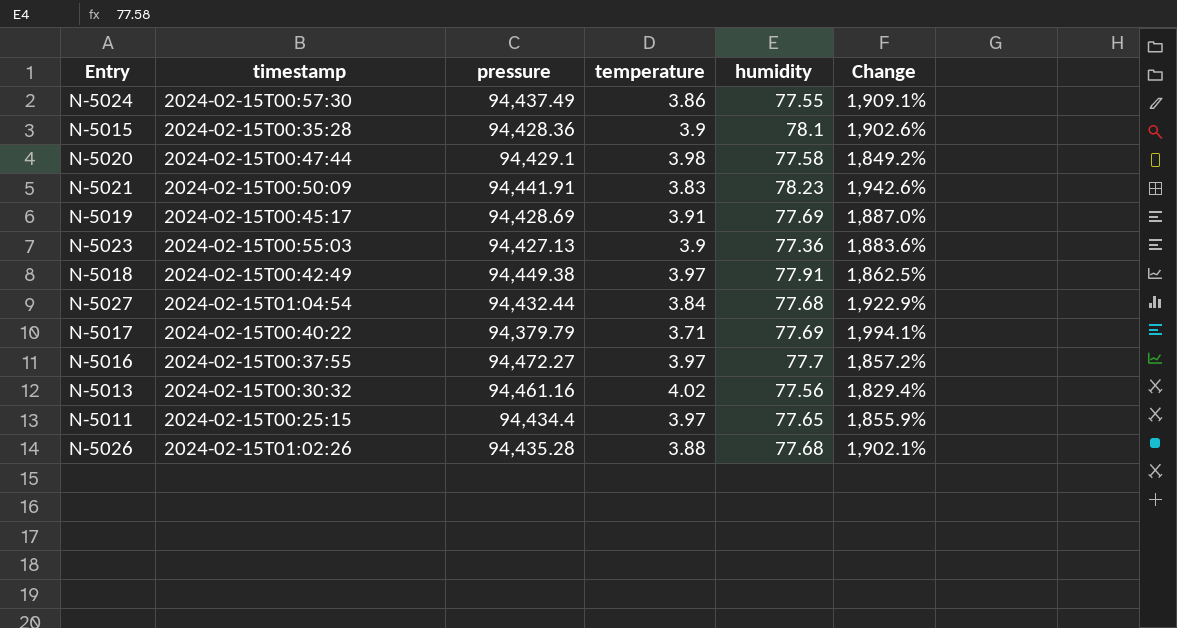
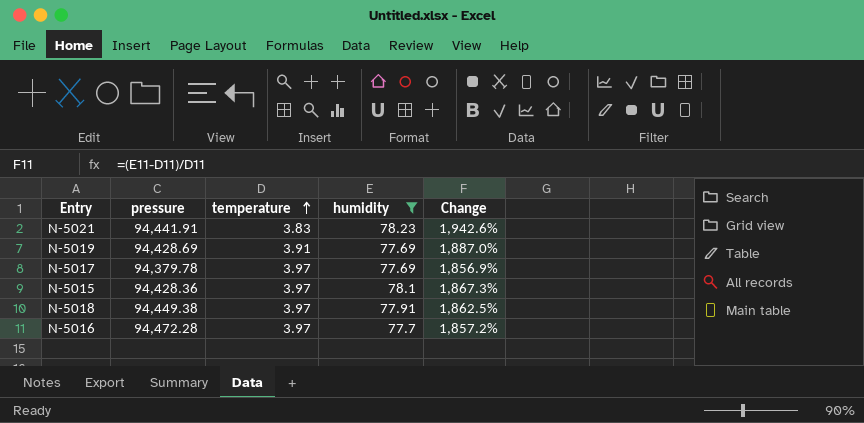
filter: none -> humidity >= 77.69
row order: none -> temperature ascending
column timestamp | position: 2 -> none
N-5017 | pressure: 94,379.79 -> 94,379.78
N-5017 | temperature: 3.71 -> 3.97
N-5017 | Change: 1,994.1% -> 1,856.9%
N-5015 | temperature: 3.9 -> 3.97
N-5015 | Change: 1,902.6% -> 1,867.3%
N-5016 | pressure: 94,472.27 -> 94,472.28

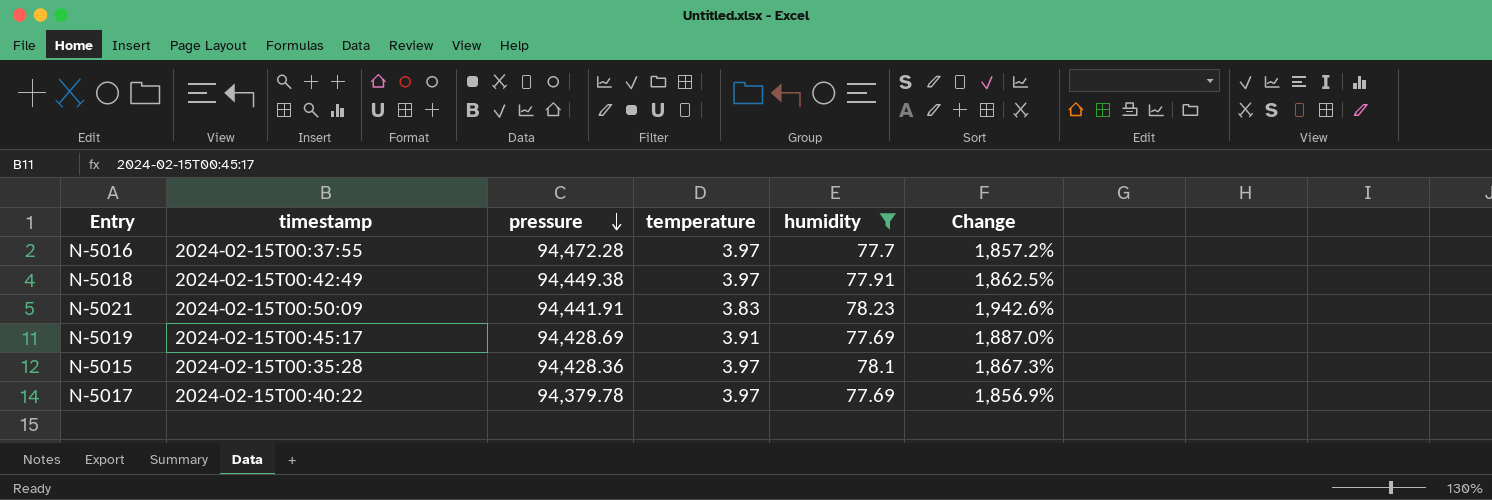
row order: temperature ascending -> pressure descending
column timestamp | position: none -> 2

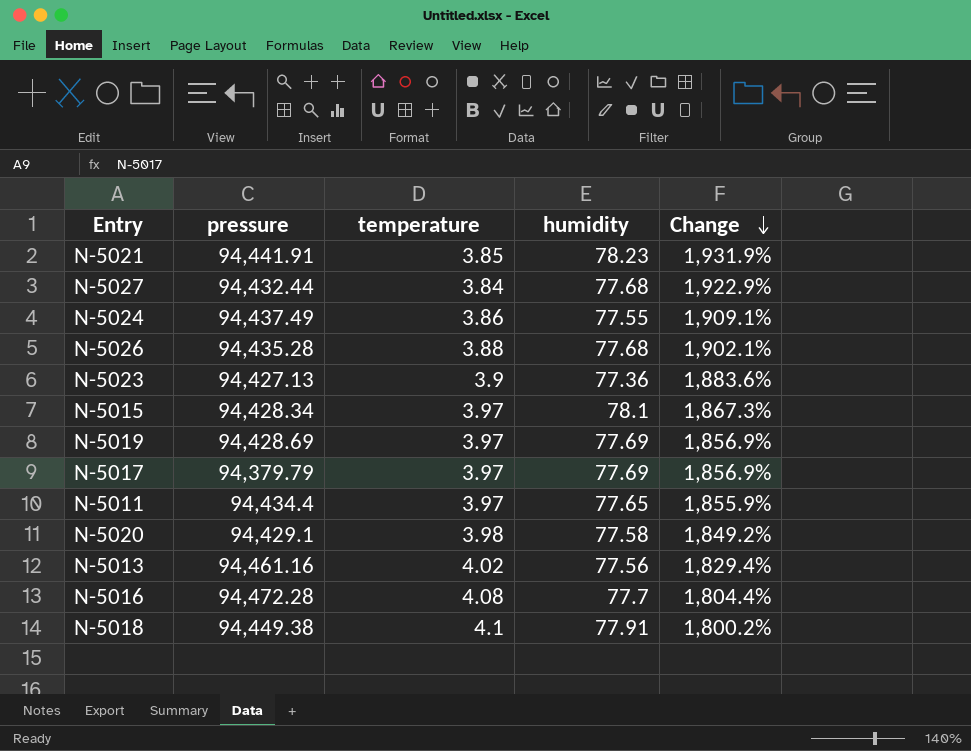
filter: humidity >= 77.69 -> none
row order: pressure descending -> Change descending
column timestamp | position: 2 -> none
N-5021 | temperature: 3.83 -> 3.85
N-5021 | Change: 1,942.6% -> 1,931.9%
N-5015 | pressure: 94,428.36 -> 94,428.34
N-5019 | temperature: 3.91 -> 3.97
N-5019 | Change: 1,887.0% -> 1,856.9%
N-5017 | pressure: 94,379.78 -> 94,379.79
N-5016 | temperature: 3.97 -> 4.08
N-5016 | Change: 1,857.2% -> 1,804.4%
N-5018 | temperature: 3.97 -> 4.1
N-5018 | Change: 1,862.5% -> 1,800.2%

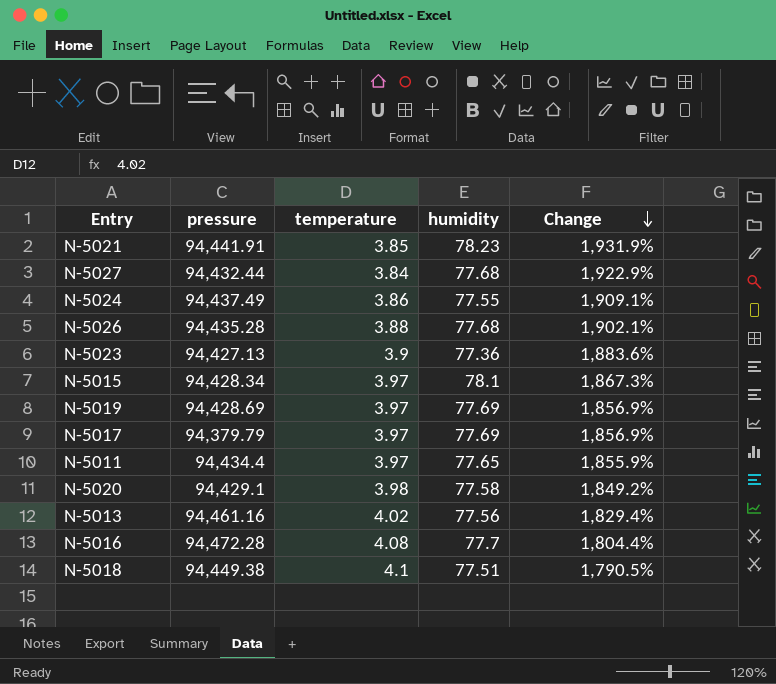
N-5018 | humidity: 77.91 -> 77.51
N-5018 | Change: 1,800.2% -> 1,790.5%

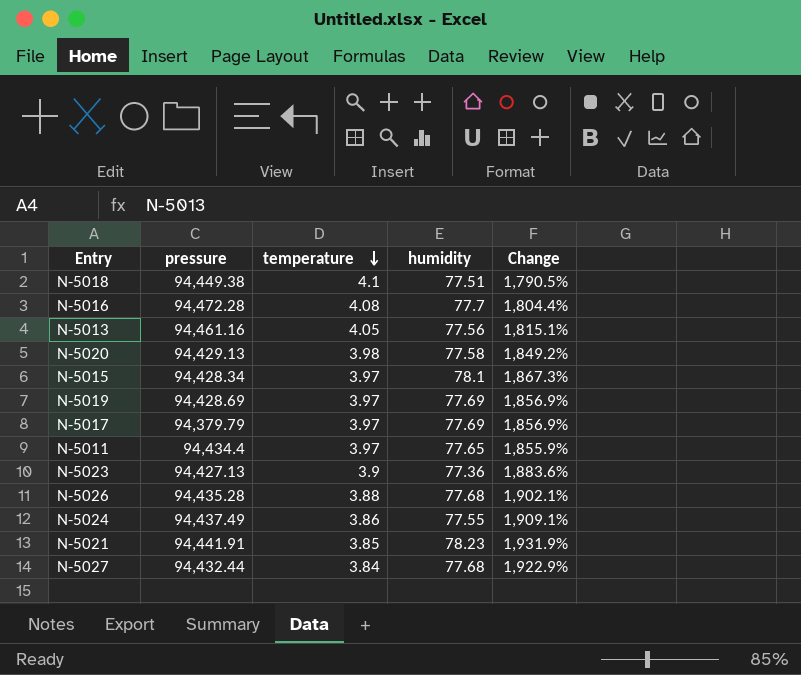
row order: Change descending -> temperature descending
N-5013 | temperature: 4.02 -> 4.05
N-5013 | Change: 1,829.4% -> 1,815.1%
N-5020 | pressure: 94,429.1 -> 94,429.13

